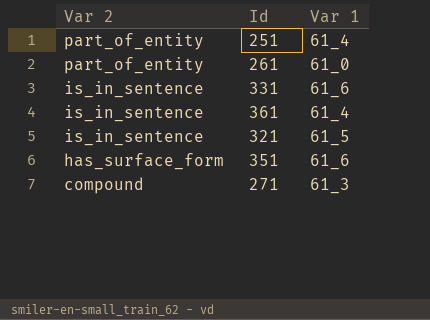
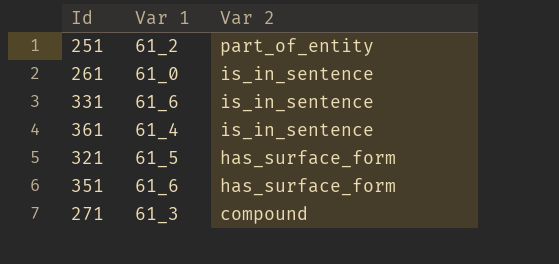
column Var 2 | position: 1 -> 3
251 | Var 1: 61_4 -> 61_2
261 | Var 2: part_of_entity -> is_in_sentence
321 | Var 2: is_in_sentence -> has_surface_form

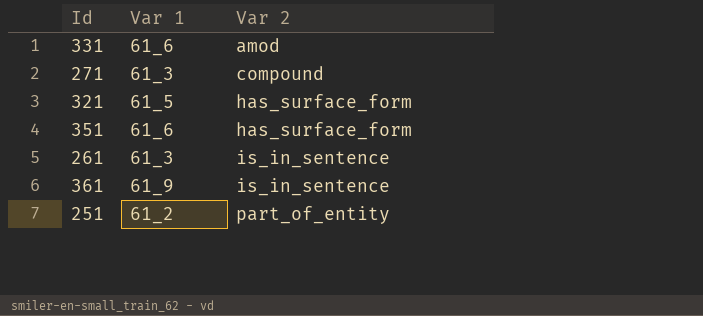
row order: Var 2 descending -> Var 2 ascending
331 | Var 2: is_in_sentence -> amod
261 | Var 1: 61_0 -> 61_3
361 | Var 1: 61_4 -> 61_9

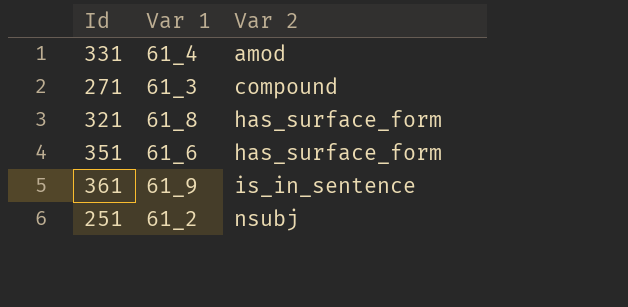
row 261: 61_3 | is_in_sentence -> none
331 | Var 1: 61_6 -> 61_4
321 | Var 1: 61_5 -> 61_8
251 | Var 2: part_of_entity -> nsubj

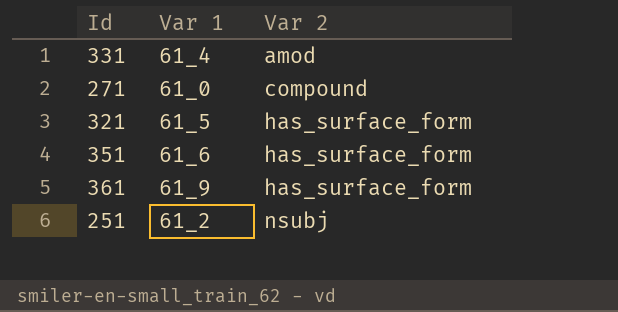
271 | Var 1: 61_3 -> 61_0
321 | Var 1: 61_8 -> 61_5
361 | Var 2: is_in_sentence -> has_surface_form

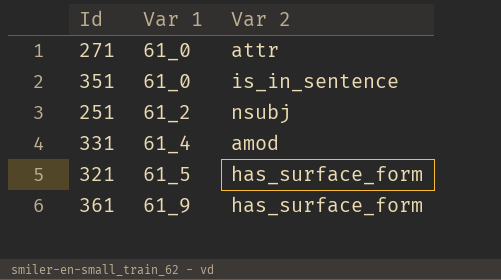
row order: Var 2 ascending -> Var 1 ascending
271 | Var 2: compound -> attr
351 | Var 1: 61_6 -> 61_0
351 | Var 2: has_surface_form -> is_in_sentence

